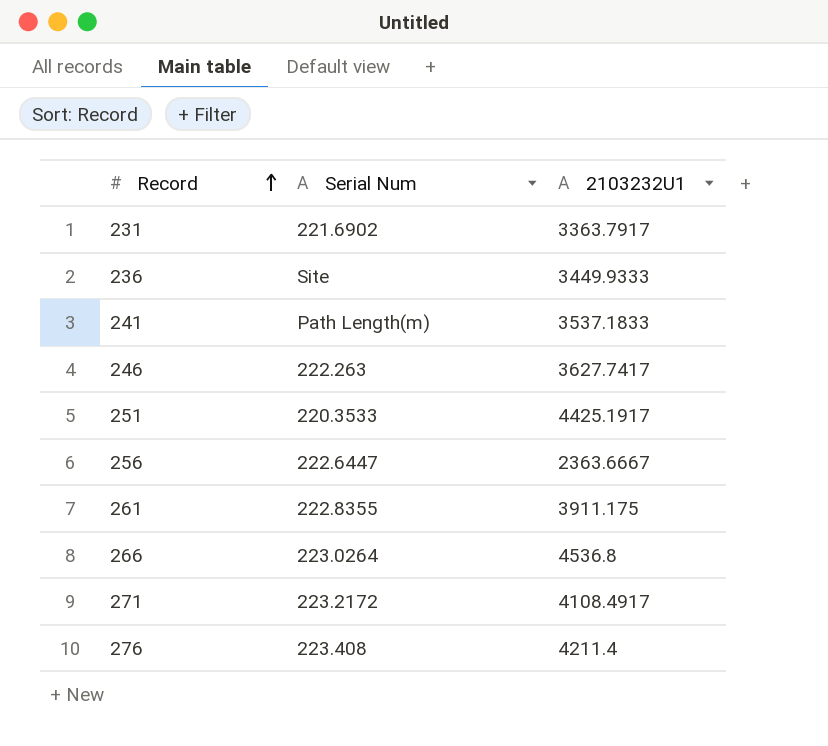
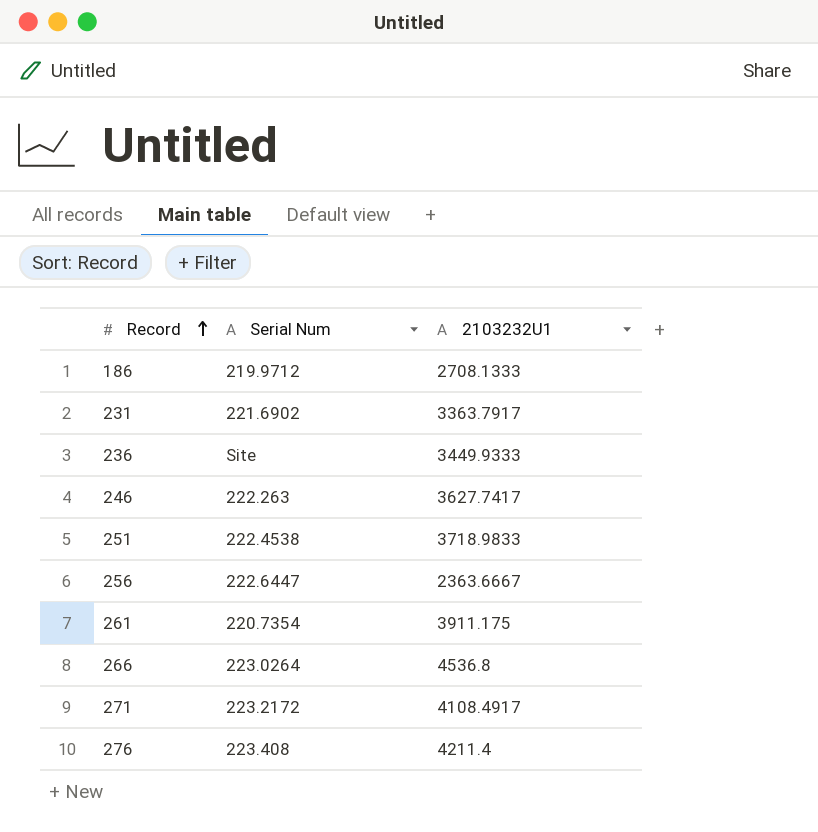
row 241: Path Length(m) | 3537.1833 -> none
row 186: none -> 219.9712 | 2708.1333
251 | Serial Num: 220.3533 -> 222.4538
251 | 2103232U1: 4425.1917 -> 3718.9833
261 | Serial Num: 222.8355 -> 220.7354

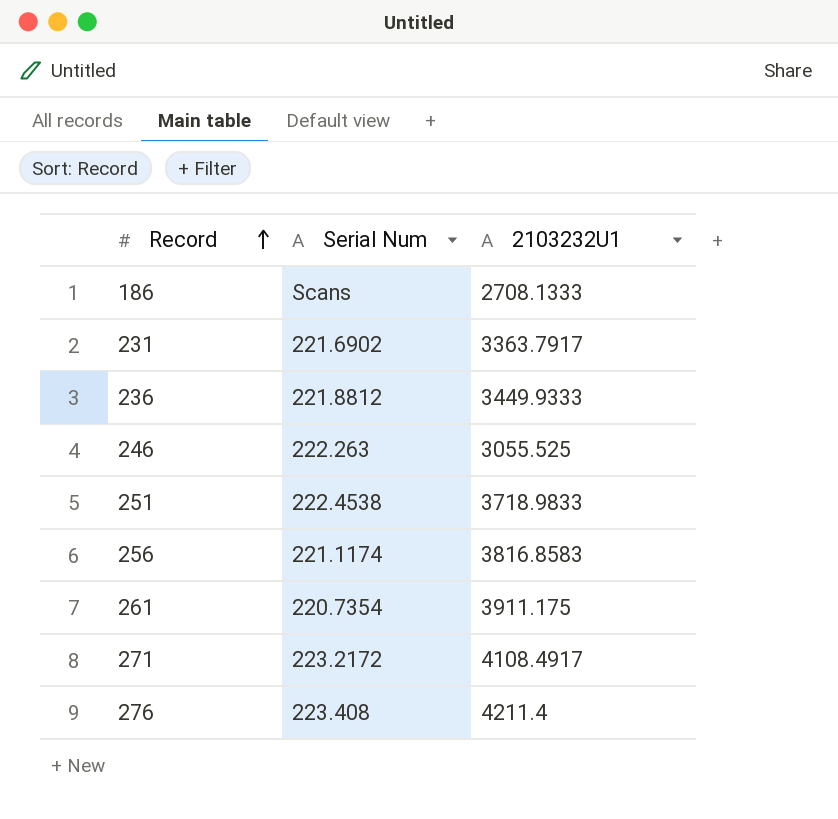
row 266: 223.0264 | 4536.8 -> none
186 | Serial Num: 219.9712 -> Scans
236 | Serial Num: Site -> 221.8812
246 | 2103232U1: 3627.7417 -> 3055.525
256 | Serial Num: 222.6447 -> 221.1174
256 | 2103232U1: 2363.6667 -> 3816.8583

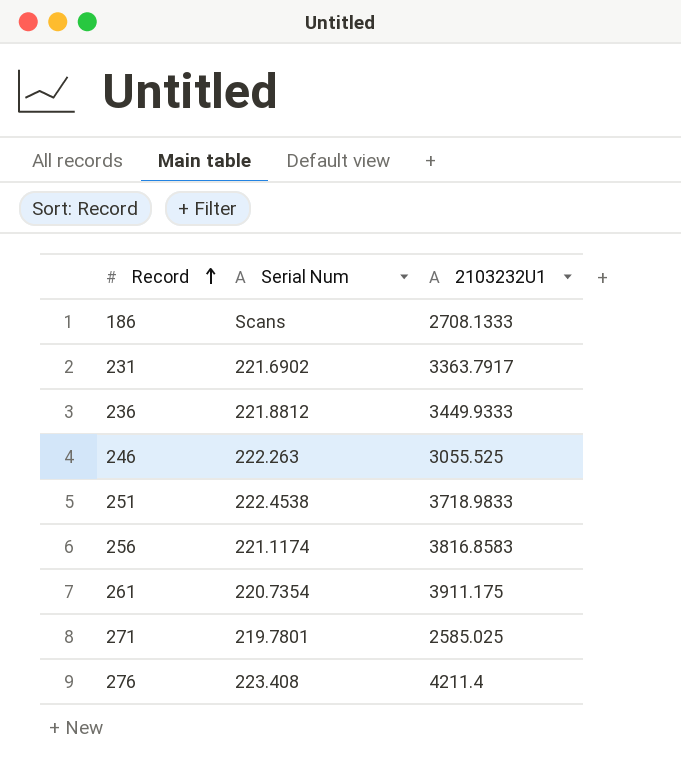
271 | Serial Num: 223.2172 -> 219.7801
271 | 2103232U1: 4108.4917 -> 2585.025

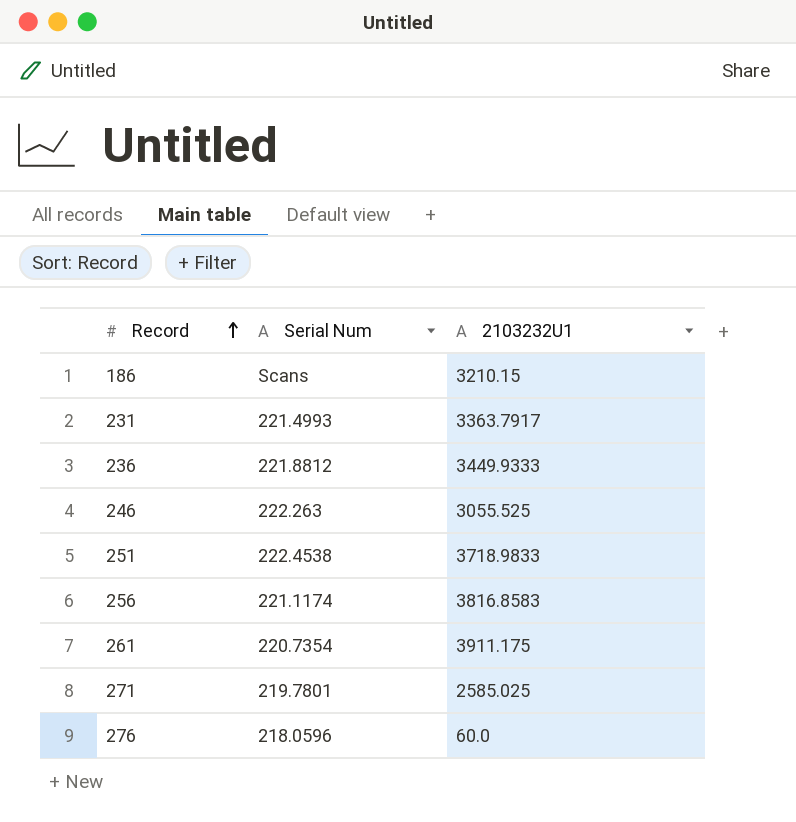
186 | 2103232U1: 2708.1333 -> 3210.15
231 | Serial Num: 221.6902 -> 221.4993
276 | Serial Num: 223.408 -> 218.0596
276 | 2103232U1: 4211.4 -> 60.0

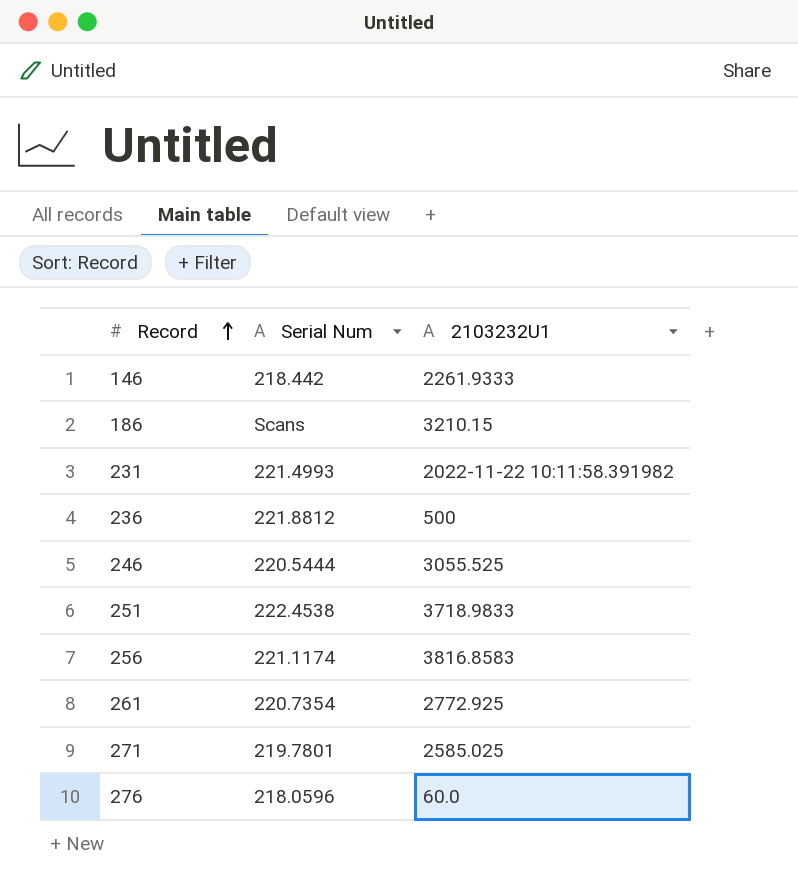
row 146: none -> 218.442 | 2261.9333
231 | 2103232U1: 3363.7917 -> 2022-11-22 10:11:58.391982
236 | 2103232U1: 3449.9333 -> 500
246 | Serial Num: 222.263 -> 220.5444
261 | 2103232U1: 3911.175 -> 2772.925

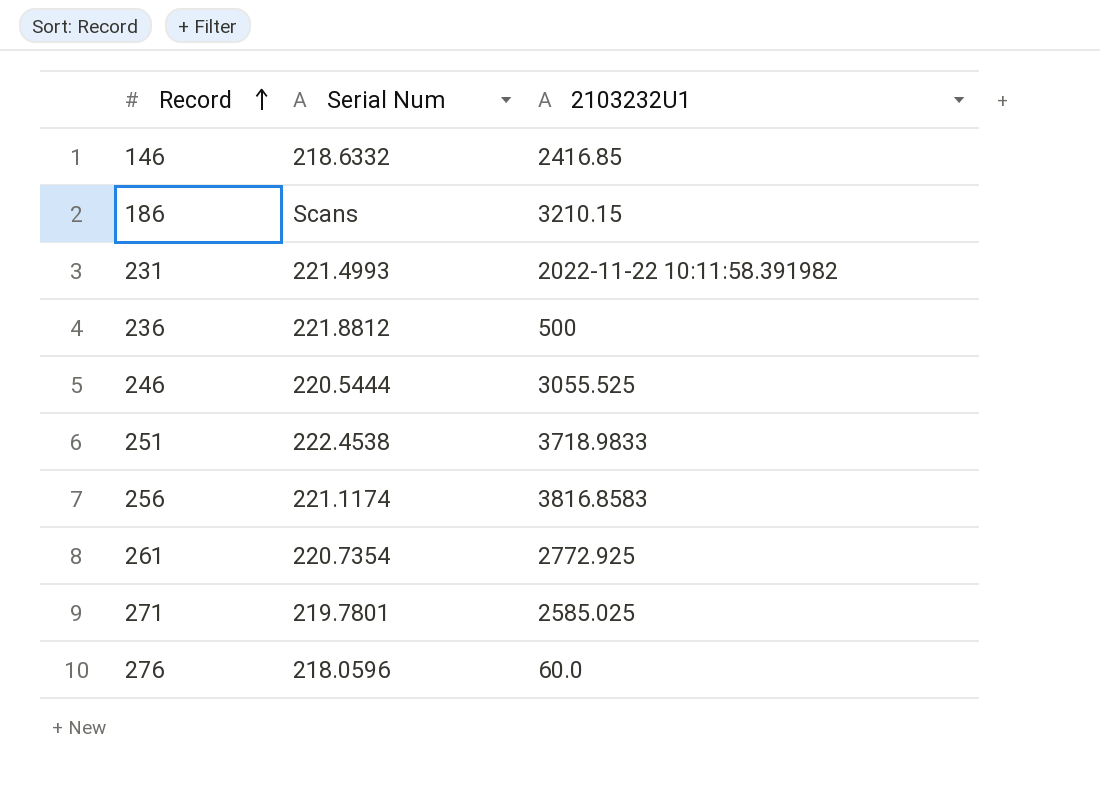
146 | Serial Num: 218.442 -> 218.6332
146 | 2103232U1: 2261.9333 -> 2416.85

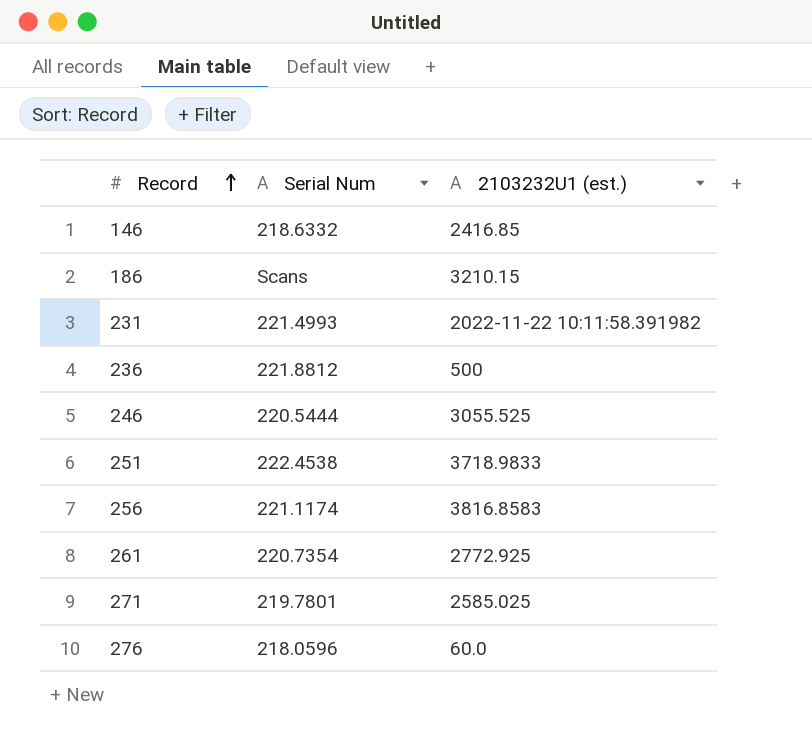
column name: 2103232U1 -> 2103232U1 (est.)

